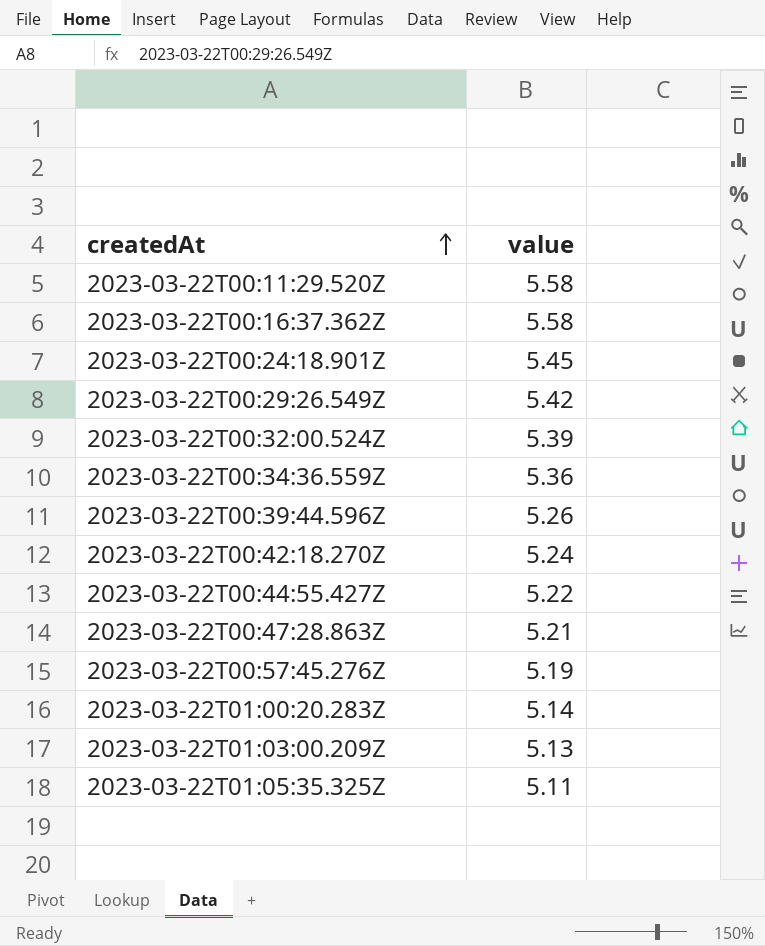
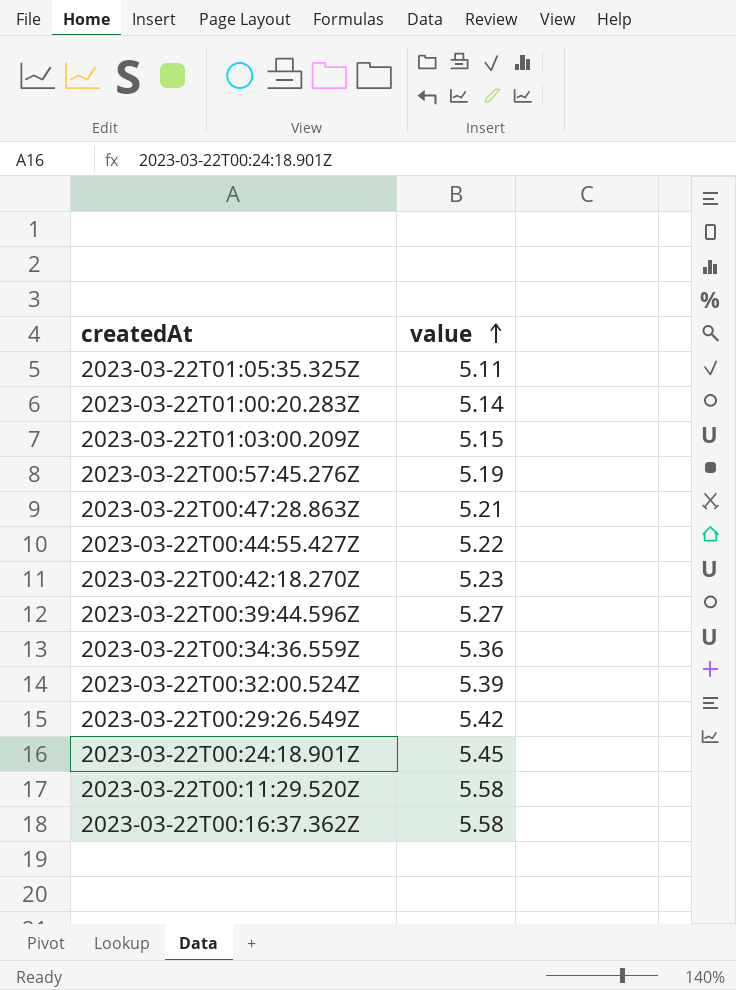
row order: createdAt ascending -> value ascending
2023-03-22T01:03:00.209Z | value: 5.13 -> 5.15
2023-03-22T00:42:18.270Z | value: 5.24 -> 5.23
2023-03-22T00:39:44.596Z | value: 5.26 -> 5.27

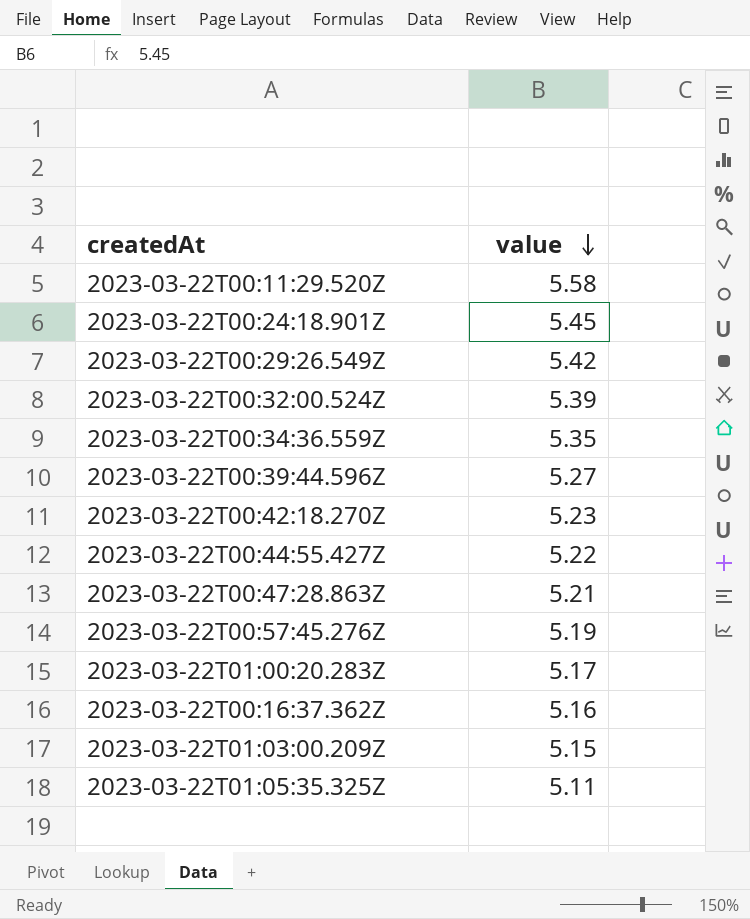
row order: value ascending -> value descending
2023-03-22T00:34:36.559Z | value: 5.36 -> 5.35
2023-03-22T01:00:20.283Z | value: 5.14 -> 5.17
2023-03-22T00:16:37.362Z | value: 5.58 -> 5.16

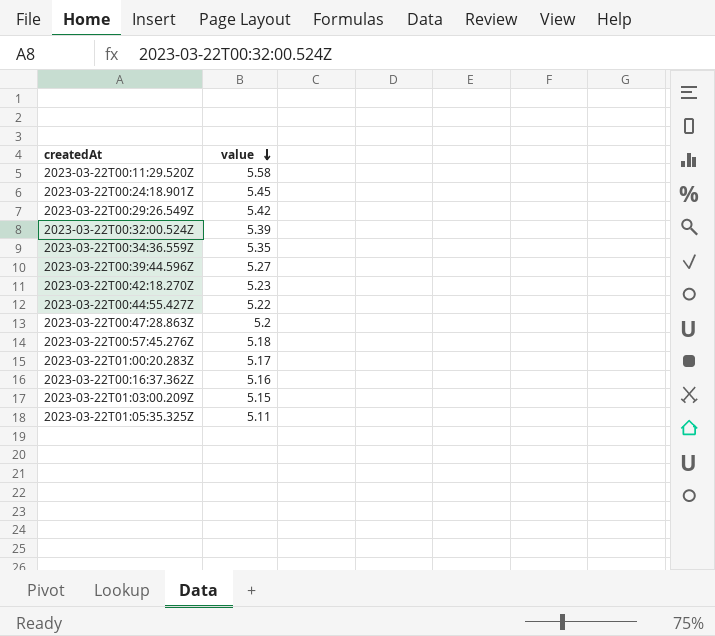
2023-03-22T00:47:28.863Z | value: 5.21 -> 5.2
2023-03-22T00:57:45.276Z | value: 5.19 -> 5.18

